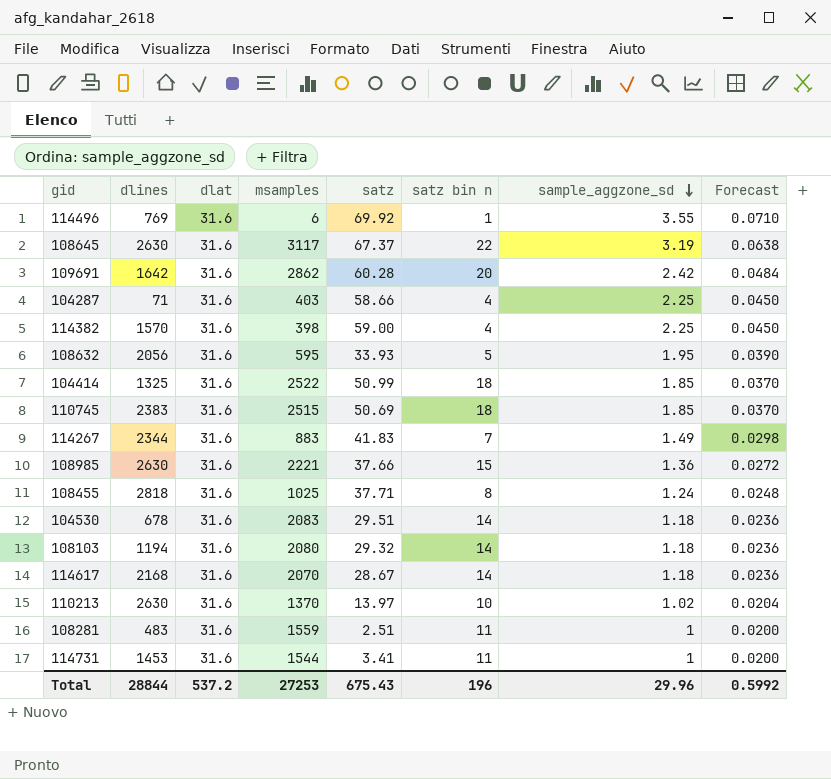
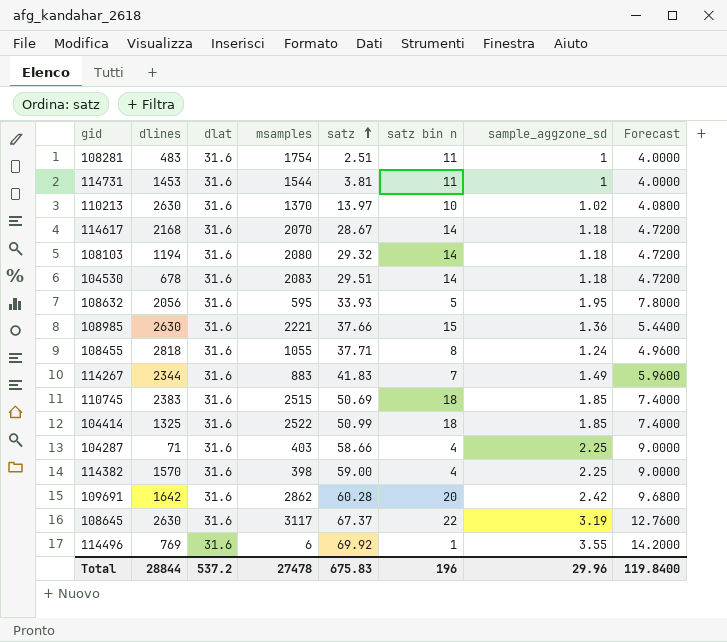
row order: sample_aggzone_sd descending -> satz ascending
column Forecast | formula: [sample_aggzone_sd] * 0.02 -> [sample_aggzone_sd] * 4
108281 | msamples: 1559 -> 1754
114731 | satz: 3.41 -> 3.81
108455 | msamples: 1025 -> 1055
Total | msamples: 27253 -> 27478
Total | satz: 675.43 -> 675.83
Total | Forecast: 0.5992 -> 119.8400

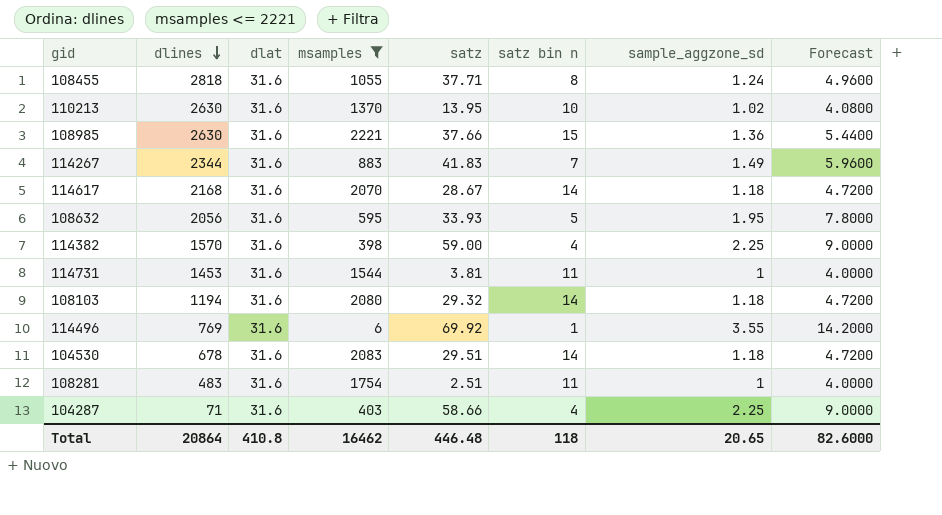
filter: none -> msamples <= 2221
row order: satz ascending -> dlines descending
110213 | satz: 13.97 -> 13.95
Total | dlines: 28844 -> 20864
Total | dlat: 537.2 -> 410.8
Total | msamples: 27478 -> 16462
Total | satz: 675.83 -> 446.48
Total | satz bin n: 196 -> 118
Total | sample_aggzone_sd: 29.96 -> 20.65
Total | Forecast: 119.8400 -> 82.6000

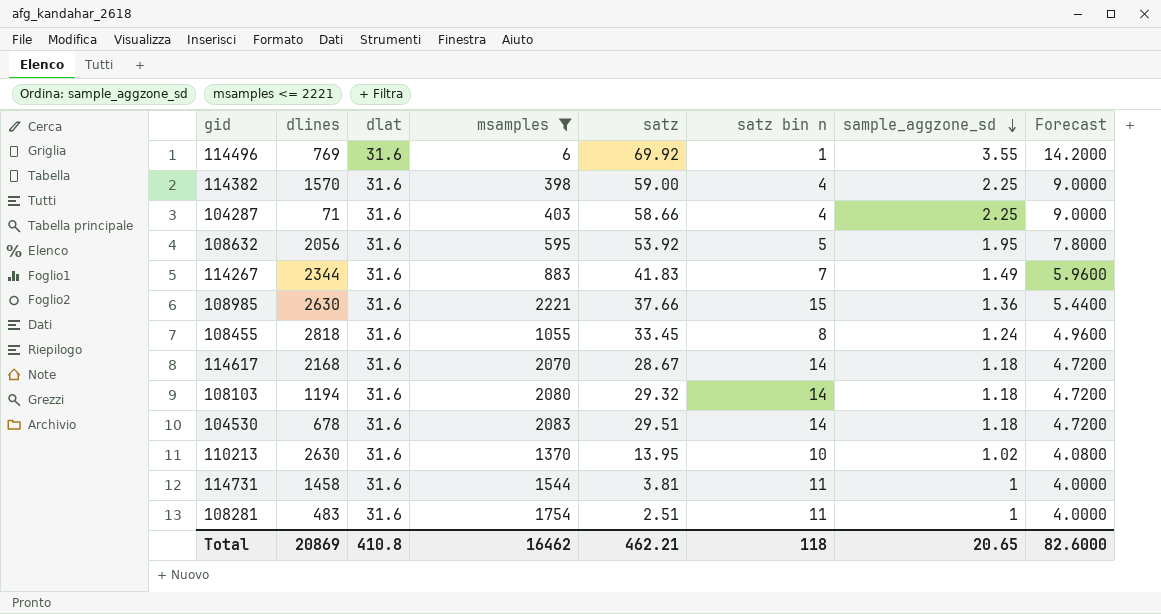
row order: dlines descending -> sample_aggzone_sd descending
108632 | satz: 33.93 -> 53.92
108455 | satz: 37.71 -> 33.45
114731 | dlines: 1453 -> 1458
Total | dlines: 20864 -> 20869
Total | satz: 446.48 -> 462.21

